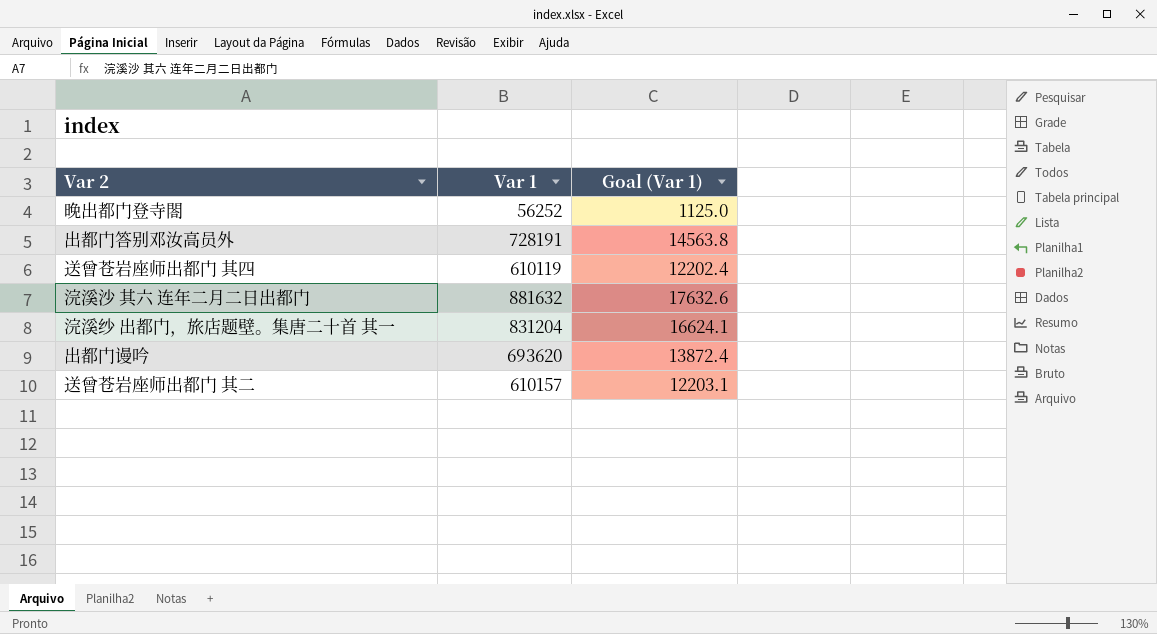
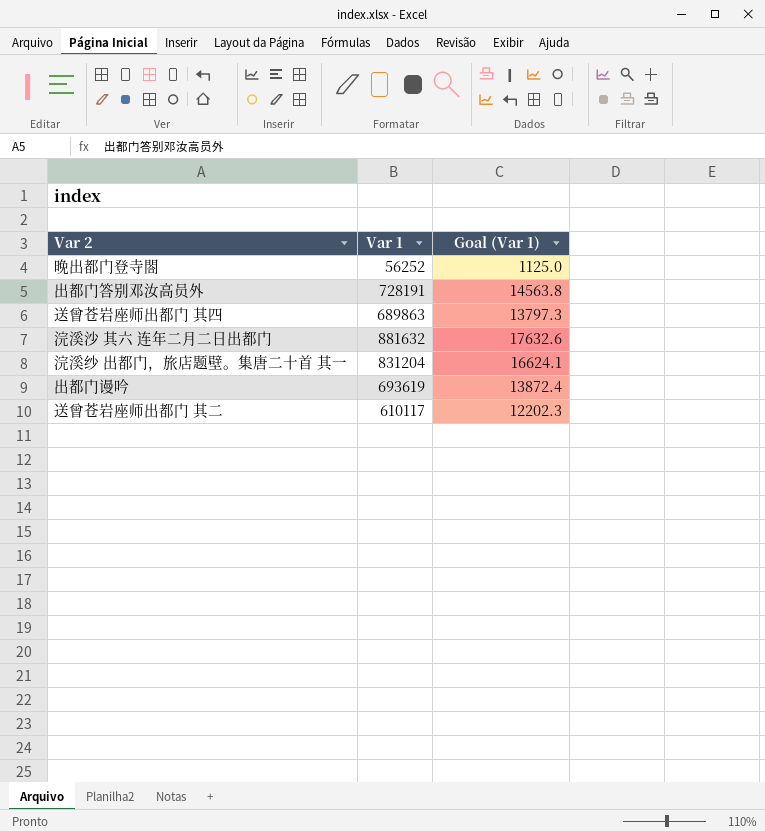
送曾苍岩座师出都门 其四 | Var 1: 610119 -> 689863
送曾苍岩座师出都门 其四 | Goal (Var 1): 12202.4 -> 13797.3
出都门谩吟 | Var 1: 693620 -> 693619
送曾苍岩座师出都门 其二 | Var 1: 610157 -> 610117
送曾苍岩座师出都门 其二 | Goal (Var 1): 12203.1 -> 12202.3

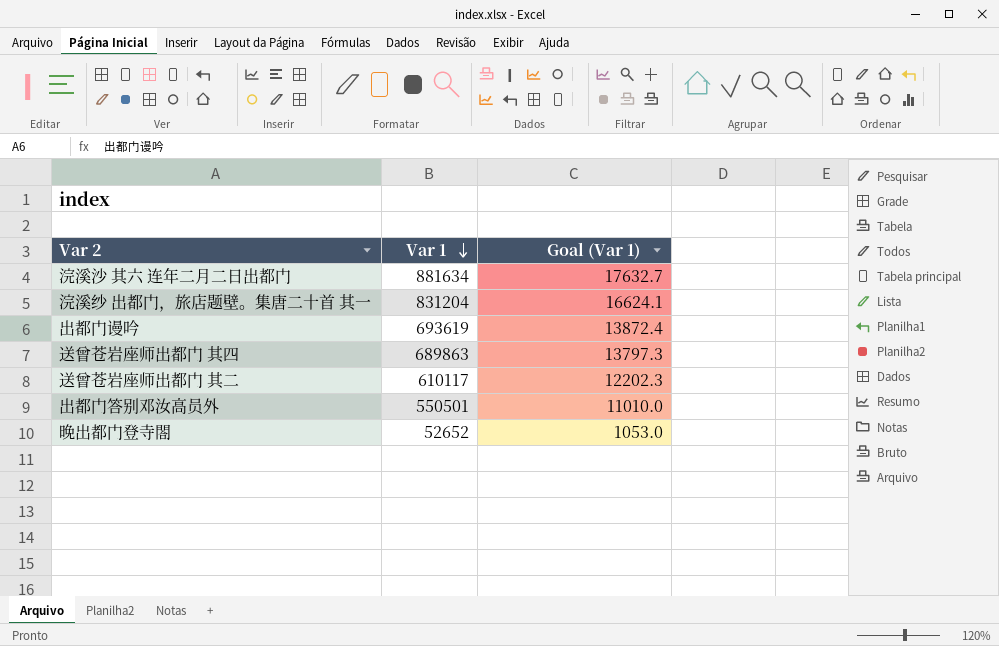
row order: none -> Var 1 descending
浣溪沙 其六 连年二月二日出都门 | Var 1: 881632 -> 881634
浣溪沙 其六 连年二月二日出都门 | Goal (Var 1): 17632.6 -> 17632.7
出都门答别邓汝高员外 | Var 1: 728191 -> 550501
出都门答别邓汝高员外 | Goal (Var 1): 14563.8 -> 11010.0
晚出都门登寺閤 | Var 1: 56252 -> 52652
晚出都门登寺閤 | Goal (Var 1): 1125.0 -> 1053.0

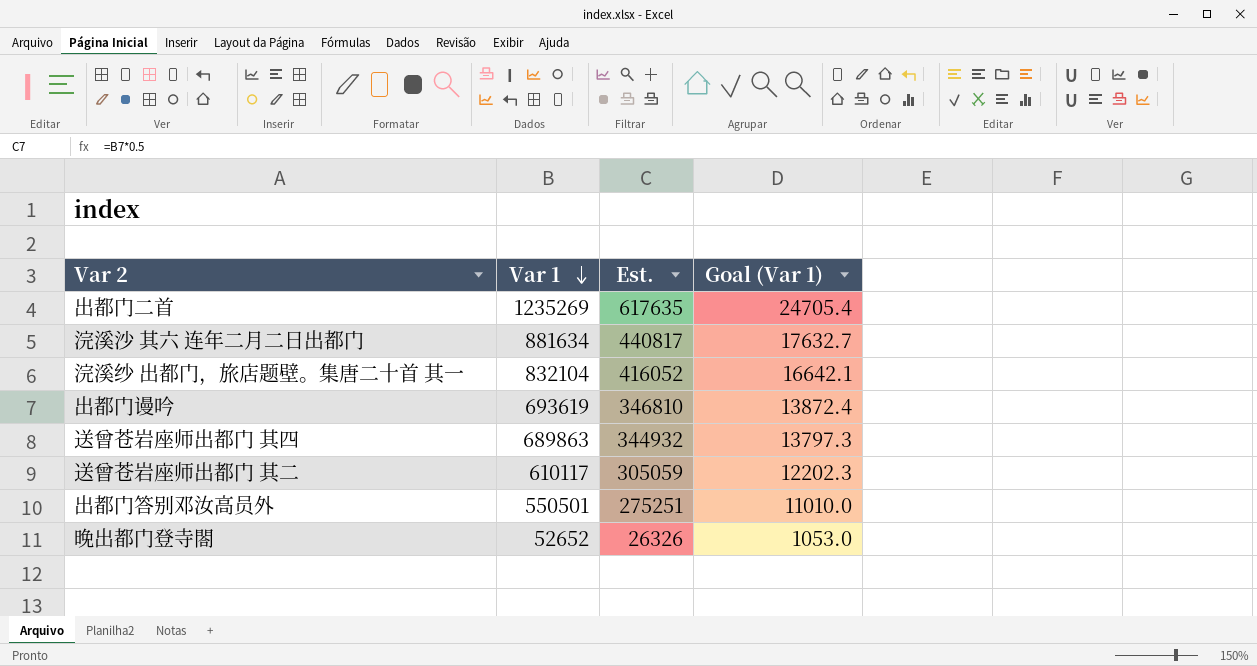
column Est. | formula: none -> [Var 1] * 0.5
row 出都门二首: none -> 1235269 | 617635 | 24705.4
浣溪纱 出都门，旅店题壁。集唐二十首 其一 | Var 1: 831204 -> 832104
浣溪纱 出都门，旅店题壁。集唐二十首 其一 | Goal (Var 1): 16624.1 -> 16642.1

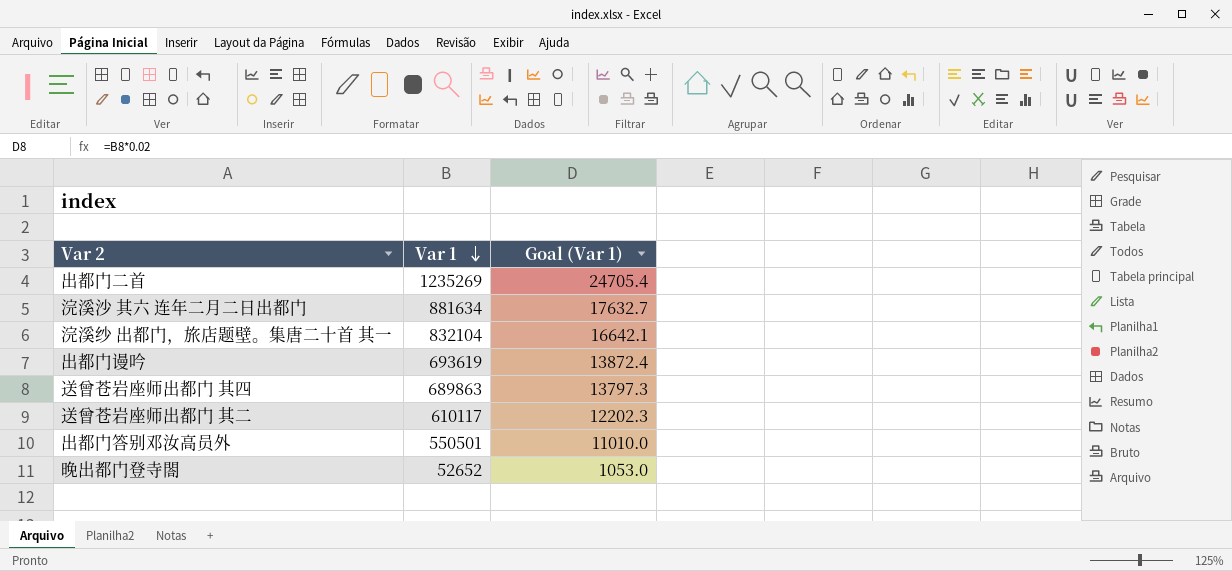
column Est. | formula: [Var 1] * 0.5 -> none

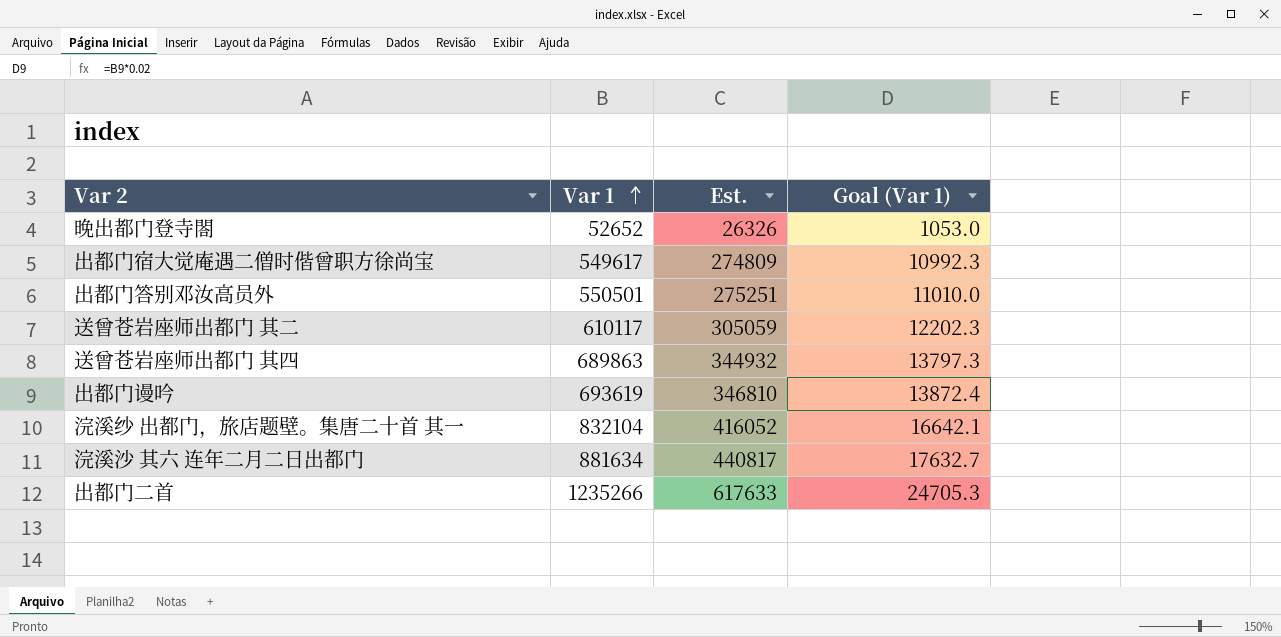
row order: Var 1 descending -> Var 1 ascending
column Est. | formula: none -> [Var 1] * 0.5
row 出都门宿大觉庵遇二僧时偕曾职方徐尚宝: none -> 549617 | 274809 | 10992.3
出都门二首 | Var 1: 1235269 -> 1235266
出都门二首 | Goal (Var 1): 24705.4 -> 24705.3

